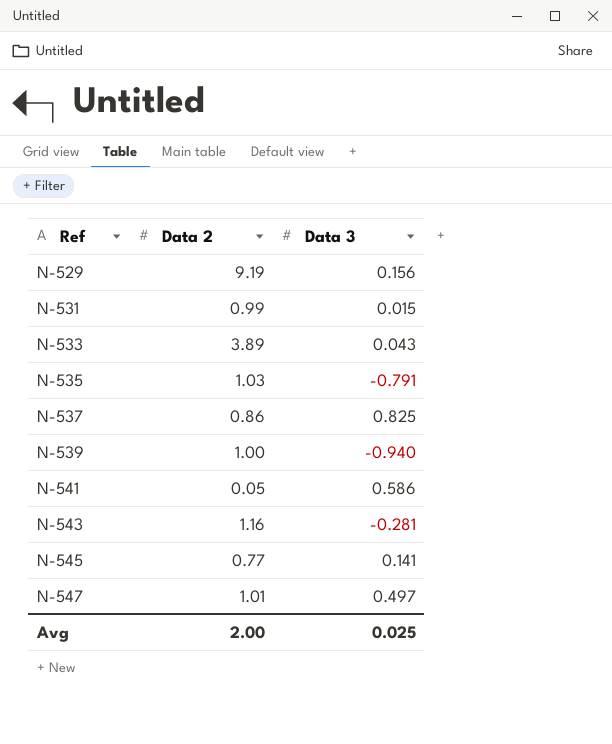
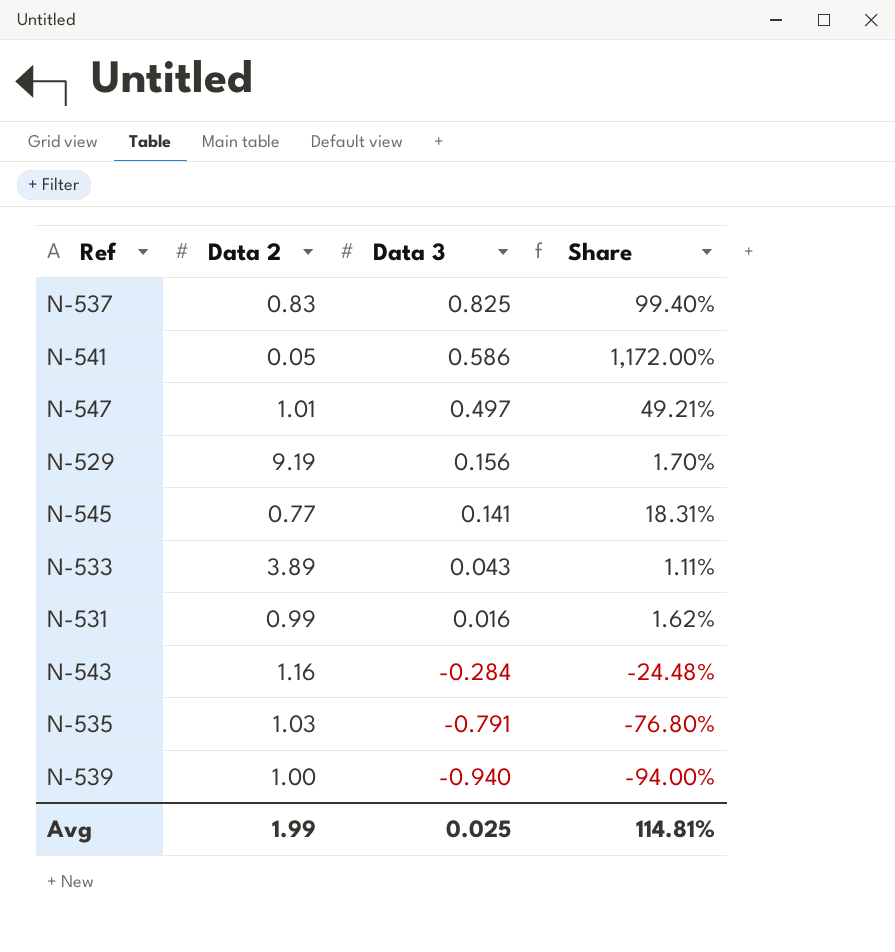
row order: Ref ascending -> Data 3 descending
column Share | formula: none -> [Data 3] / [Data 2]
N-537 | Data 2: 0.86 -> 0.83
N-531 | Data 3: 0.015 -> 0.016
N-543 | Data 3: -0.281 -> -0.284
Avg | Data 2: 2.00 -> 1.99

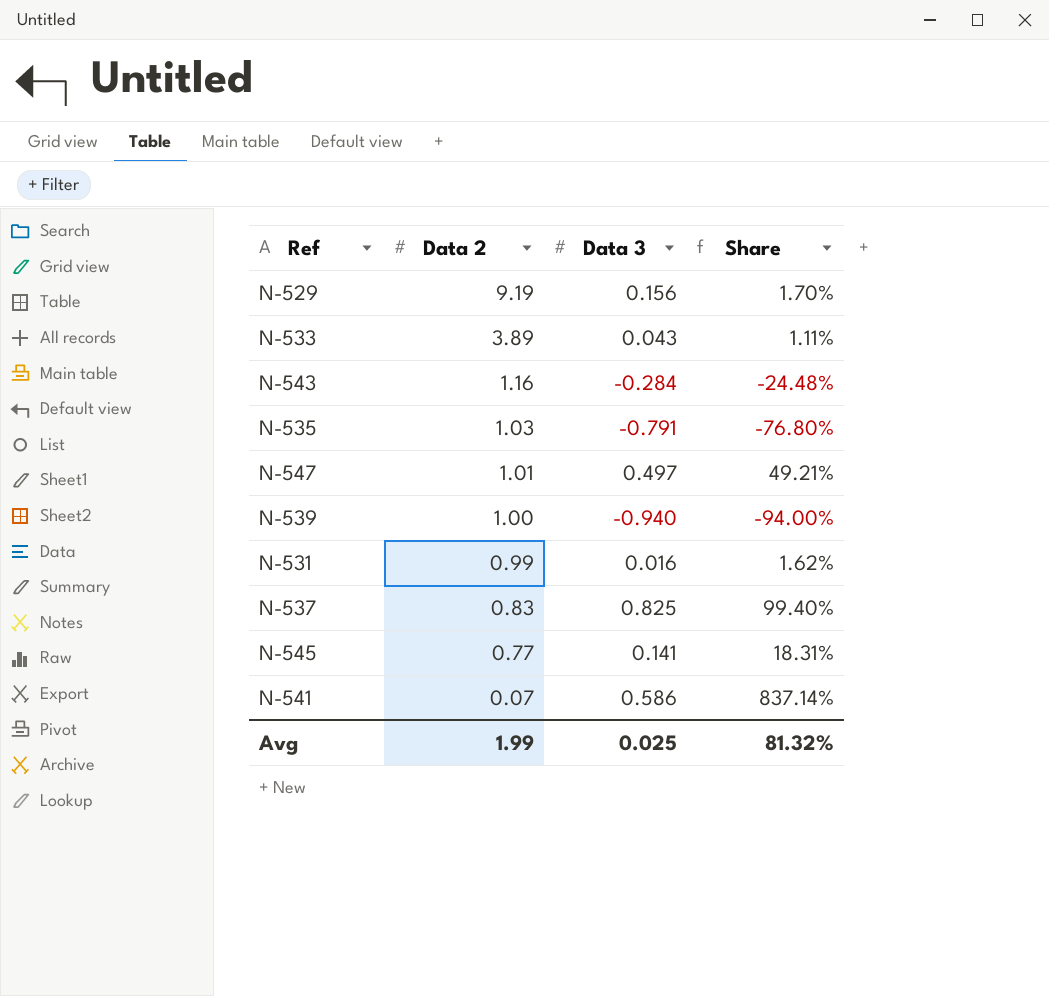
row order: Data 3 descending -> Data 2 descending
N-541 | Data 2: 0.05 -> 0.07
N-541 | Share: 1,172.00% -> 837.14%
Avg | Share: 114.81% -> 81.32%

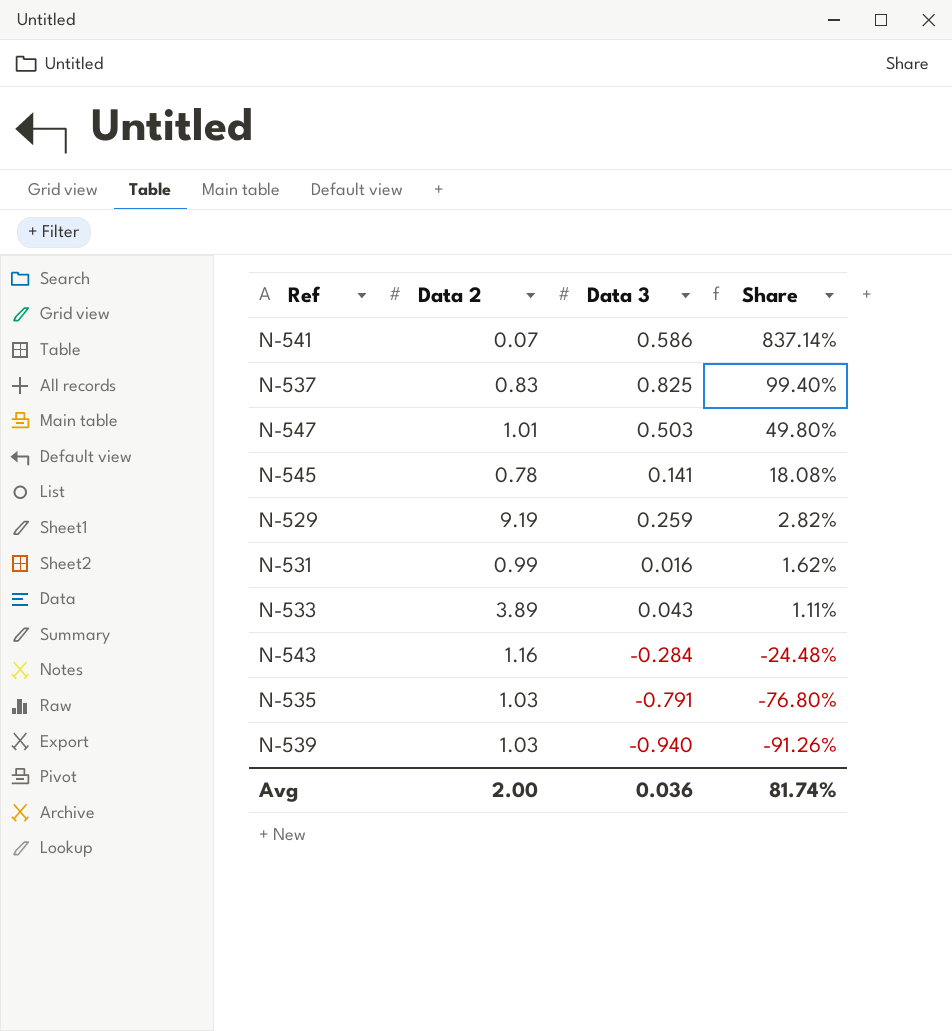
row order: Data 2 descending -> Share descending
N-547 | Data 3: 0.497 -> 0.503
N-547 | Share: 49.21% -> 49.80%
N-545 | Data 2: 0.77 -> 0.78
N-545 | Share: 18.31% -> 18.08%
N-529 | Data 3: 0.156 -> 0.259
N-529 | Share: 1.70% -> 2.82%
N-539 | Data 2: 1.00 -> 1.03
N-539 | Share: -94.00% -> -91.26%
Avg | Data 2: 1.99 -> 2.00
Avg | Data 3: 0.025 -> 0.036
Avg | Share: 81.32% -> 81.74%

